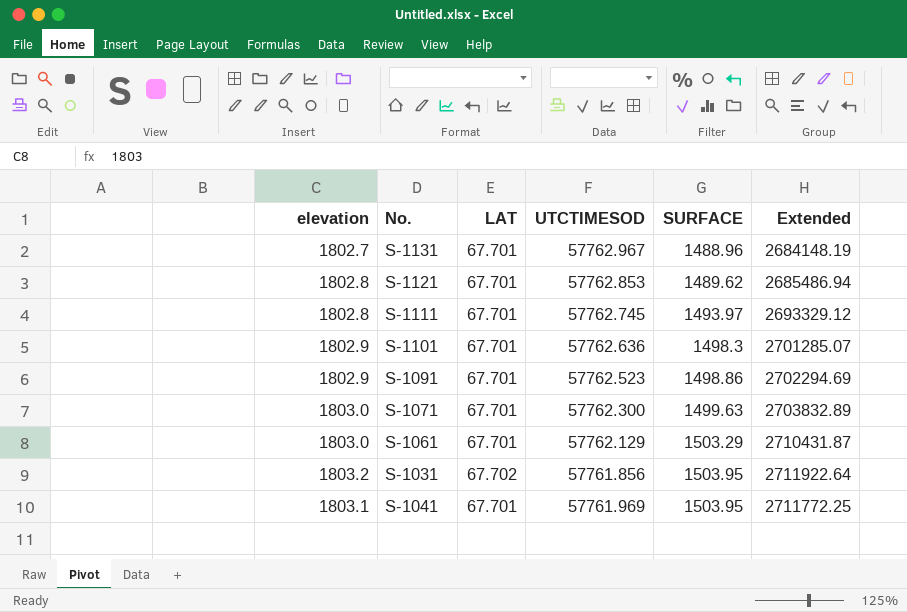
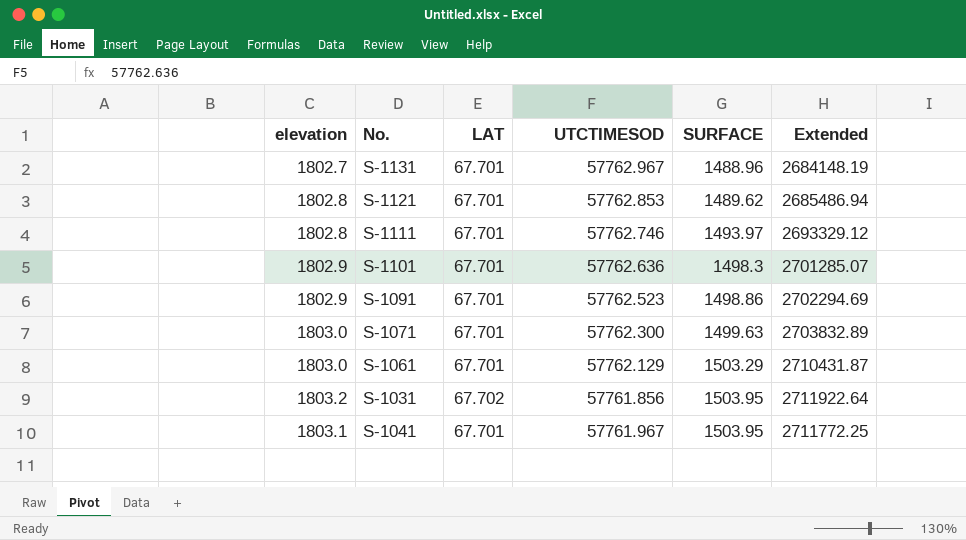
S-1111 | UTCTIMESOD: 57762.745 -> 57762.746
S-1041 | UTCTIMESOD: 57761.969 -> 57761.967

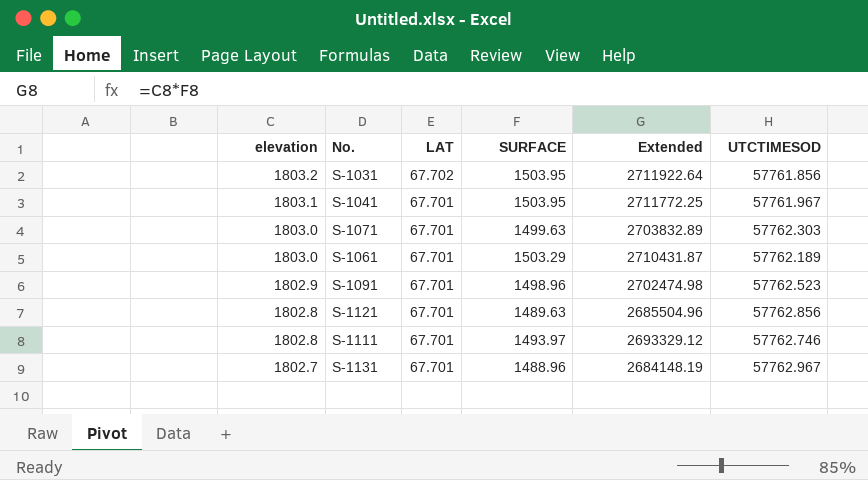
row order: SURFACE ascending -> elevation descending
column UTCTIMESOD | position: 4 -> 6
row S-1101: 1802.9 | 67.701 | 57762.636 | 1498.3 | 2701285.07 -> none
S-1071 | UTCTIMESOD: 57762.300 -> 57762.303
S-1061 | UTCTIMESOD: 57762.129 -> 57762.189
S-1091 | SURFACE: 1498.86 -> 1498.96
S-1091 | Extended: 2702294.69 -> 2702474.98
S-1121 | SURFACE: 1489.62 -> 1489.63
S-1121 | Extended: 2685486.94 -> 2685504.96
S-1121 | UTCTIMESOD: 57762.853 -> 57762.856

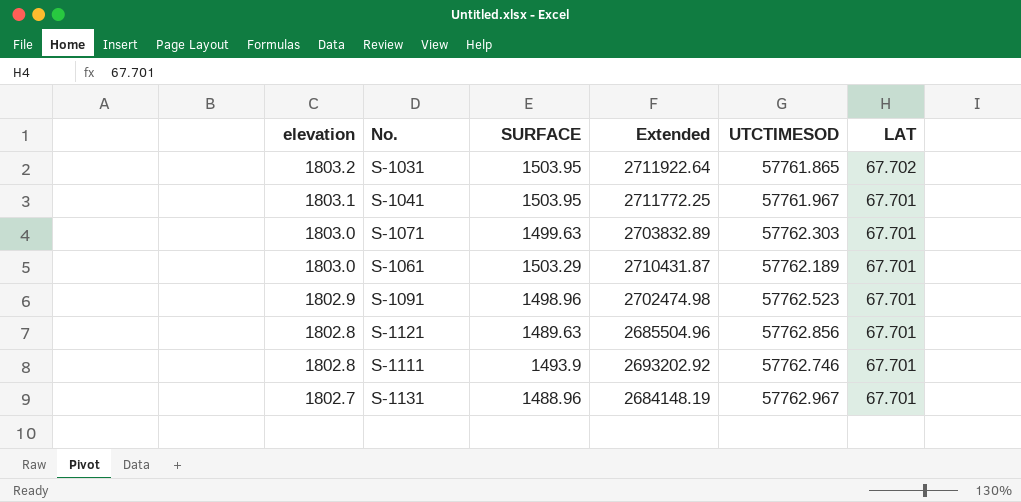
column LAT | position: 3 -> 6
S-1031 | UTCTIMESOD: 57761.856 -> 57761.865
S-1111 | SURFACE: 1493.97 -> 1493.9
S-1111 | Extended: 2693329.12 -> 2693202.92

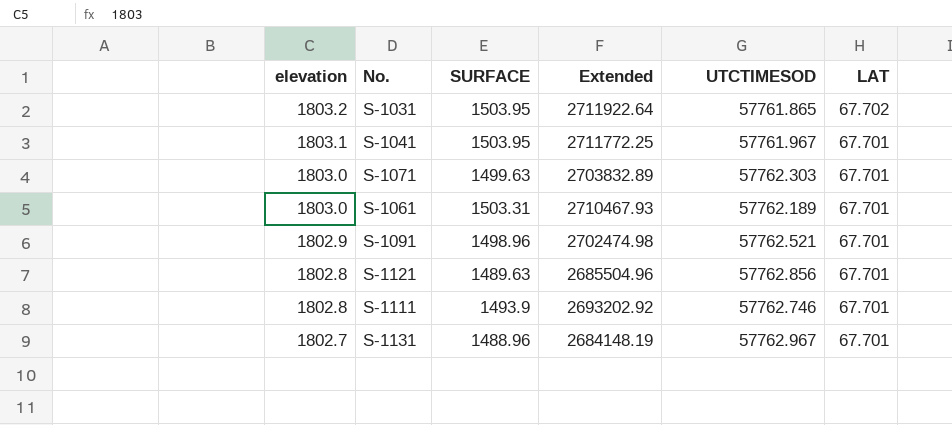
S-1061 | SURFACE: 1503.29 -> 1503.31
S-1061 | Extended: 2710431.87 -> 2710467.93
S-1091 | UTCTIMESOD: 57762.523 -> 57762.521

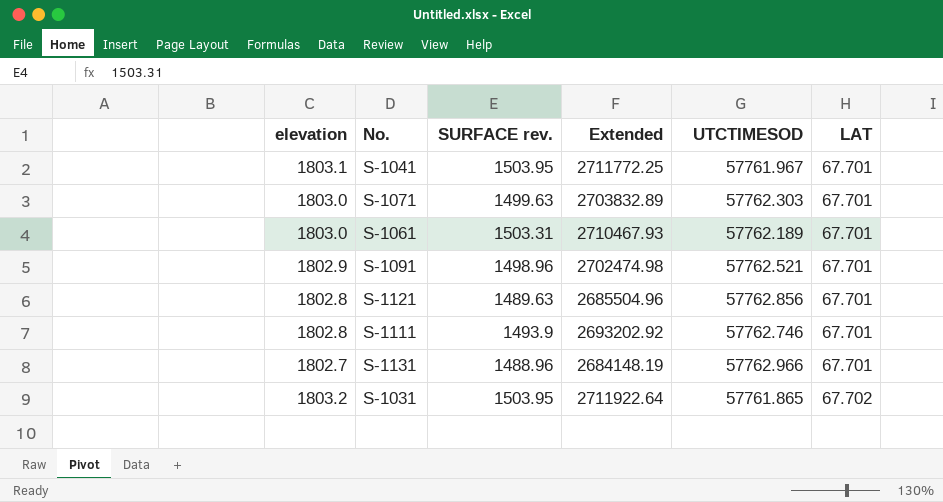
row order: elevation descending -> LAT ascending
column name: SURFACE -> SURFACE rev.
S-1131 | UTCTIMESOD: 57762.967 -> 57762.966

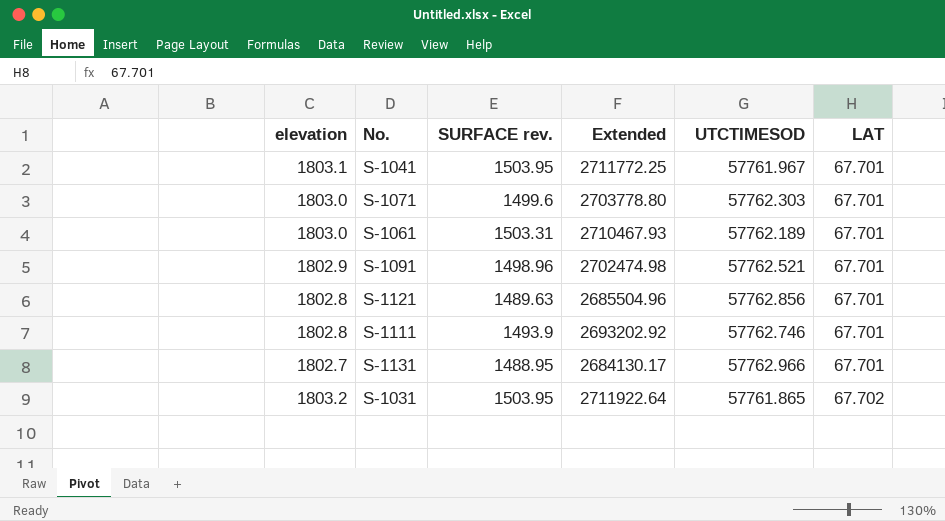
S-1071 | SURFACE rev.: 1499.63 -> 1499.6
S-1071 | Extended: 2703832.89 -> 2703778.80
S-1131 | SURFACE rev.: 1488.96 -> 1488.95
S-1131 | Extended: 2684148.19 -> 2684130.17

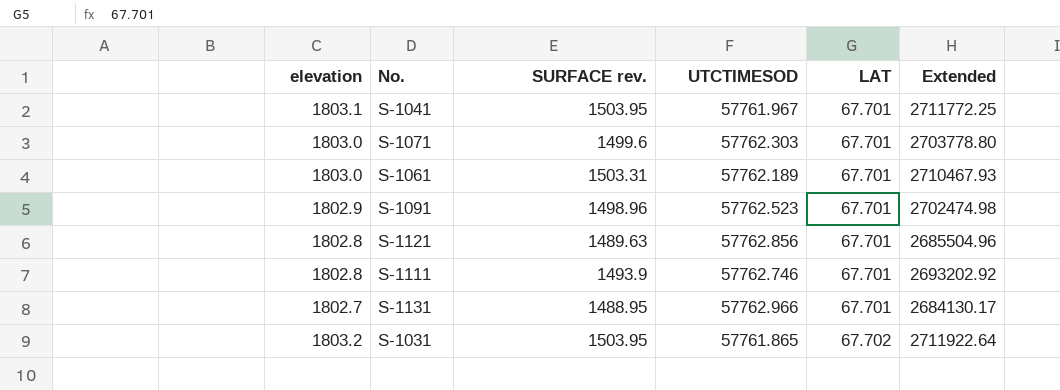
column Extended | position: 4 -> 6
S-1091 | UTCTIMESOD: 57762.521 -> 57762.523

